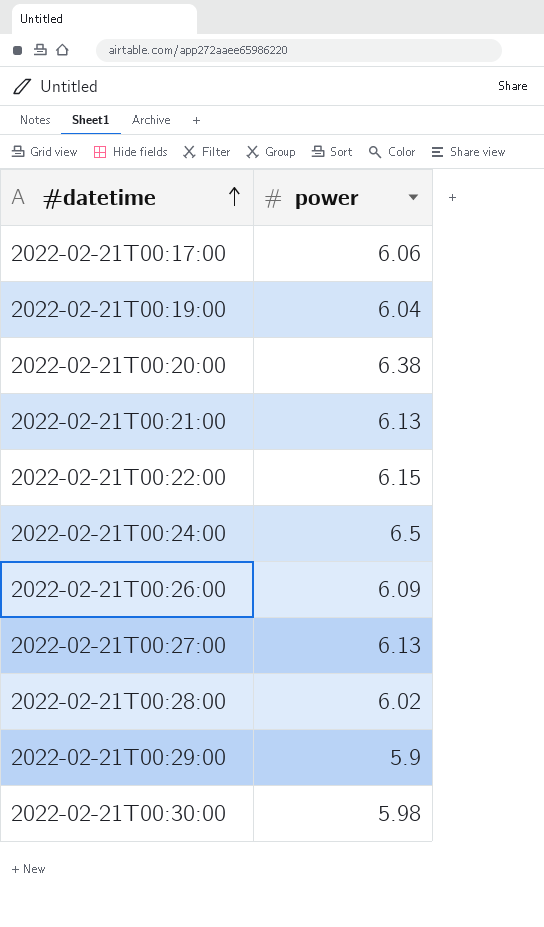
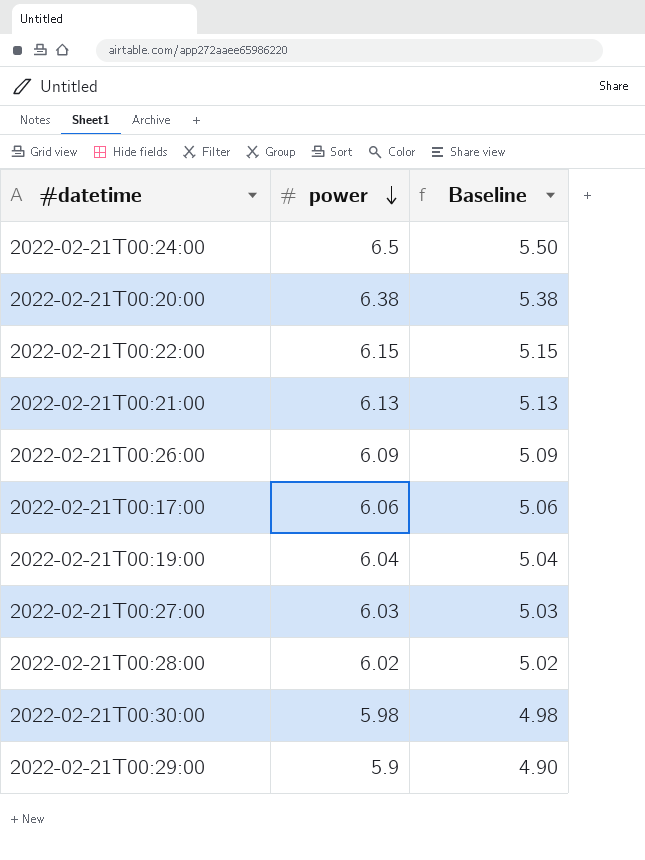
row order: #datetime ascending -> power descending
column Baseline | formula: none -> [power] - 1
2022-02-21T00:27:00 | power: 6.13 -> 6.03

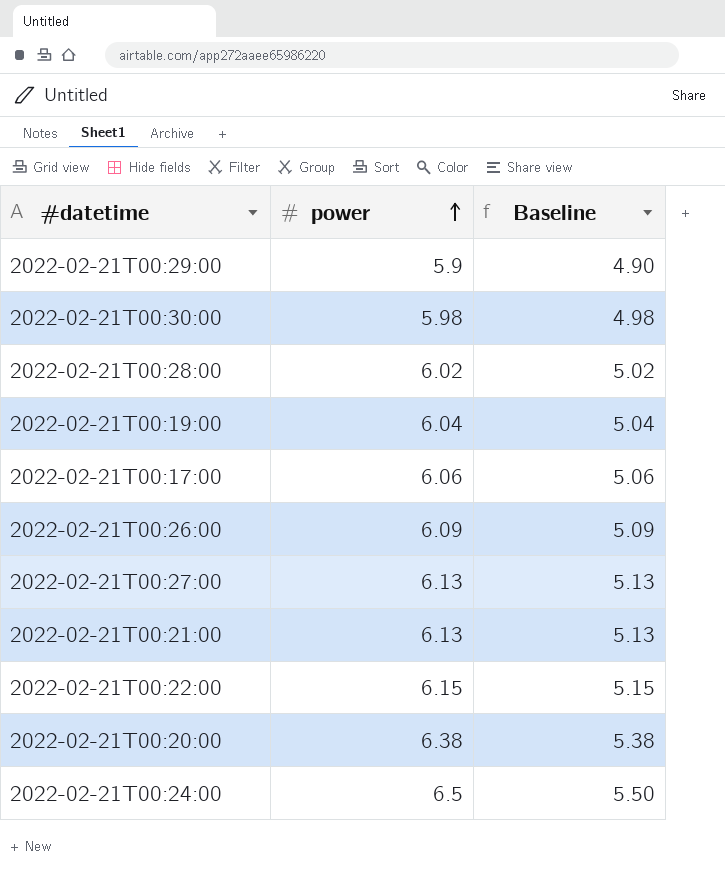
row order: power descending -> power ascending
2022-02-21T00:27:00 | power: 6.03 -> 6.13
2022-02-21T00:27:00 | Baseline: 5.03 -> 5.13

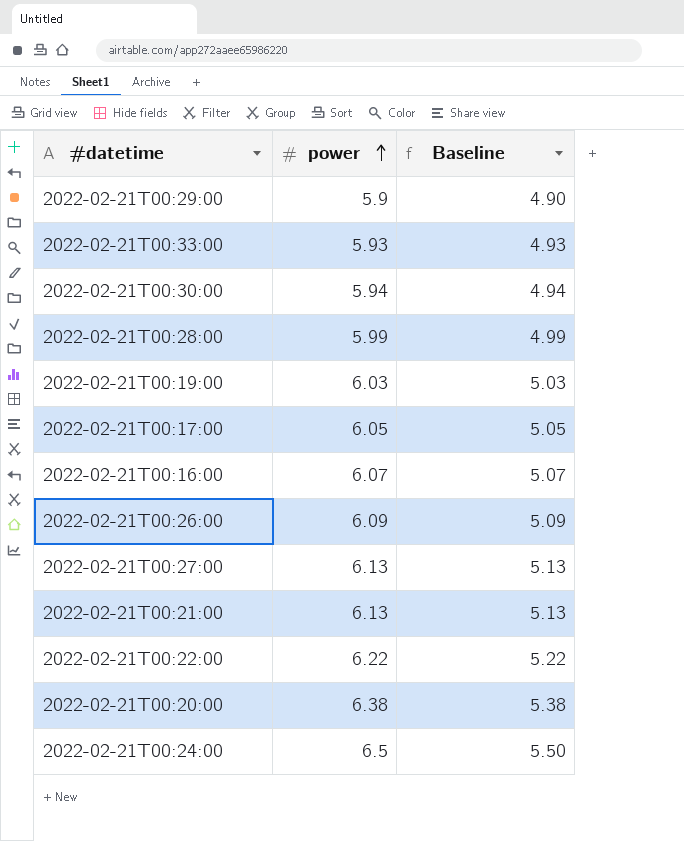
row 2022-02-21T00:33:00: none -> 5.93 | 4.93
2022-02-21T00:30:00 | power: 5.98 -> 5.94
2022-02-21T00:30:00 | Baseline: 4.98 -> 4.94
2022-02-21T00:28:00 | power: 6.02 -> 5.99
2022-02-21T00:28:00 | Baseline: 5.02 -> 4.99
2022-02-21T00:19:00 | power: 6.04 -> 6.03
2022-02-21T00:19:00 | Baseline: 5.04 -> 5.03
2022-02-21T00:17:00 | power: 6.06 -> 6.05
2022-02-21T00:17:00 | Baseline: 5.06 -> 5.05
row 2022-02-21T00:16:00: none -> 6.07 | 5.07
2022-02-21T00:22:00 | power: 6.15 -> 6.22
2022-02-21T00:22:00 | Baseline: 5.15 -> 5.22

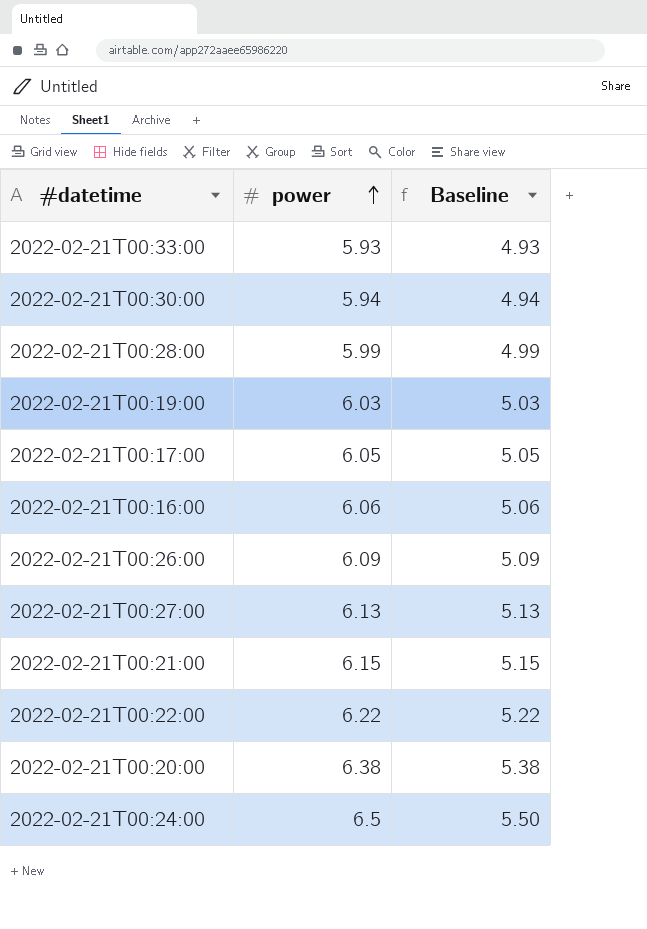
row 2022-02-21T00:29:00: 5.9 | 4.90 -> none
2022-02-21T00:16:00 | power: 6.07 -> 6.06
2022-02-21T00:16:00 | Baseline: 5.07 -> 5.06
2022-02-21T00:21:00 | power: 6.13 -> 6.15
2022-02-21T00:21:00 | Baseline: 5.13 -> 5.15

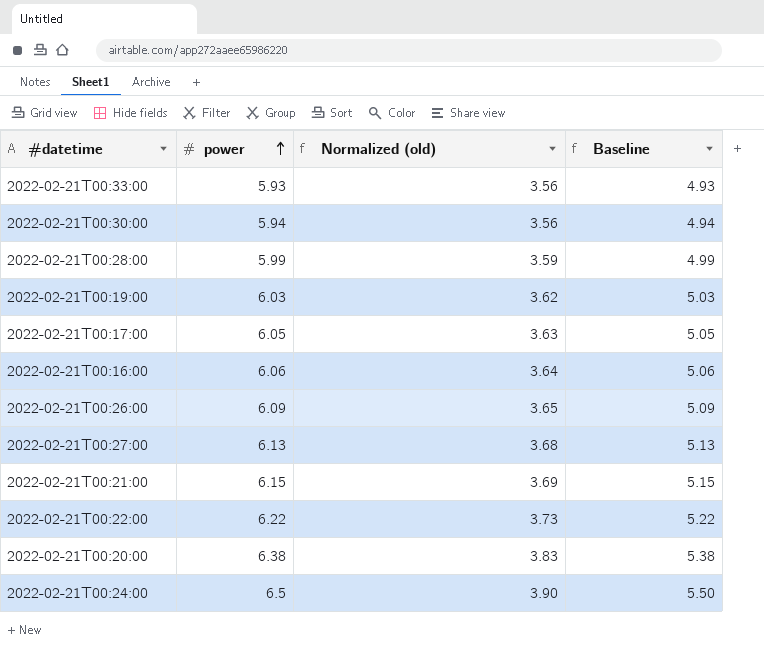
column Normalized (old) | formula: none -> [power] * 0.6

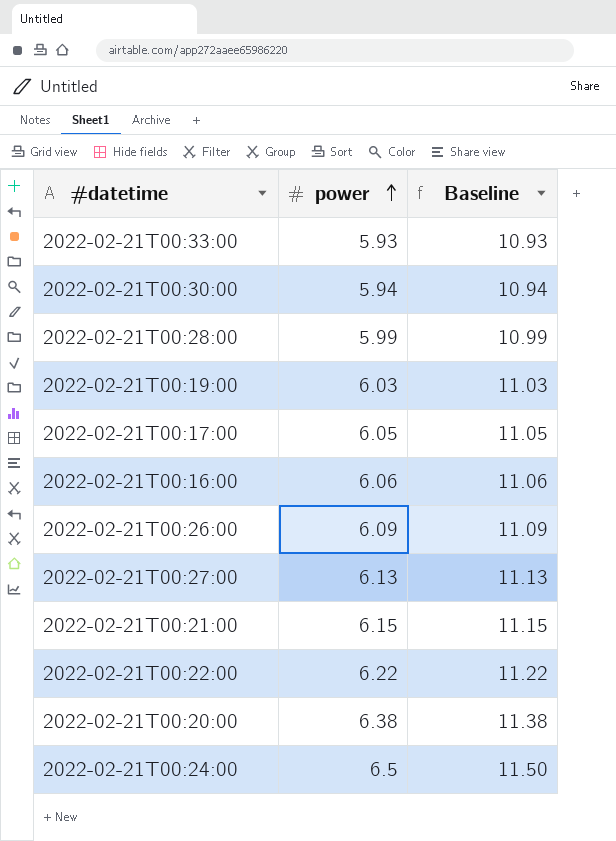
column Normalized (old) | formula: [power] * 0.6 -> none
column Baseline | formula: [power] - 1 -> [power] + 5

